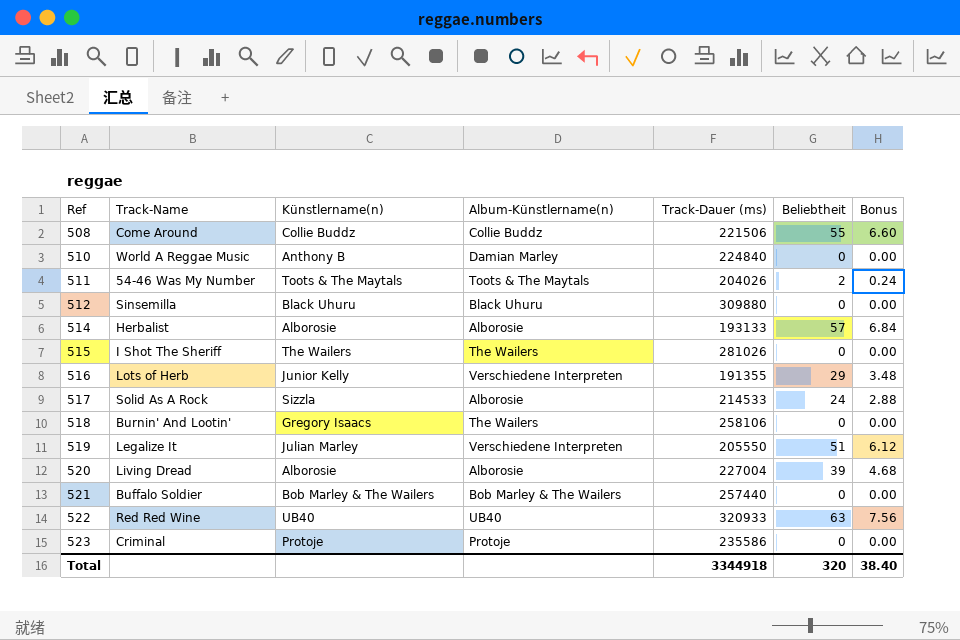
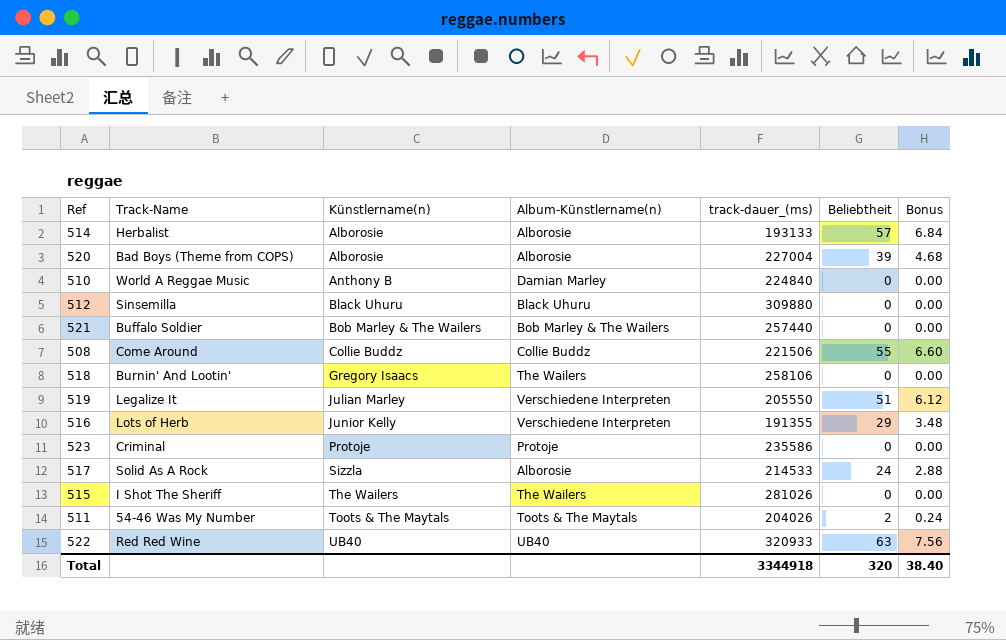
row order: Ref ascending -> Künstlername(n) ascending
column name: Track-Dauer (ms) -> track-dauer_(ms)
520 | Track-Name: Living Dread -> Bad Boys (Theme from COPS)

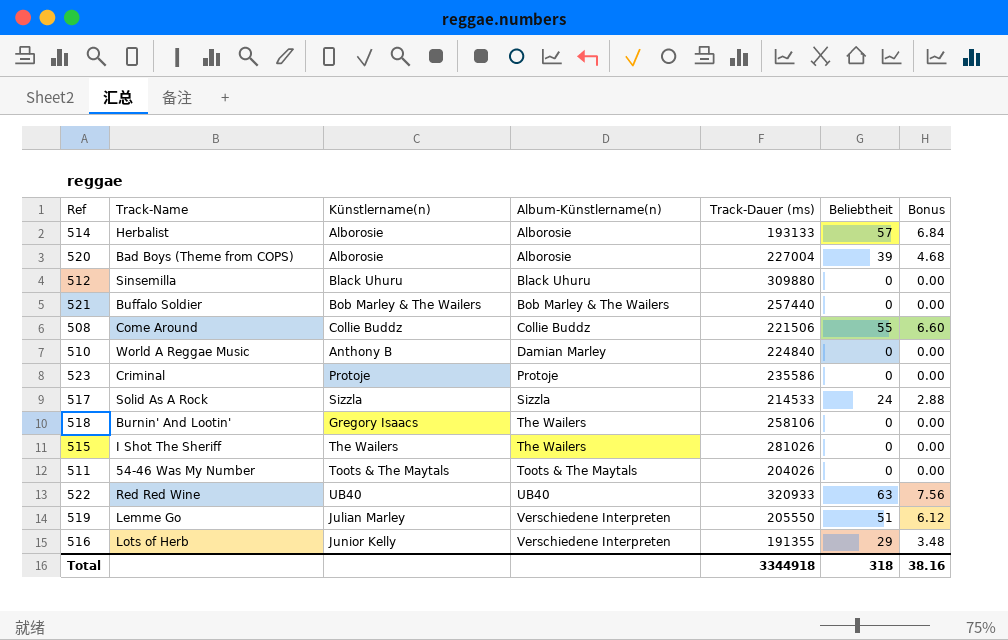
row order: Künstlername(n) ascending -> Album-Künstlername(n) ascending
column name: track-dauer_(ms) -> Track-Dauer (ms)
517 | Album-Künstlername(n): Alborosie -> Sizzla
511 | Beliebtheit: 2 -> 0
511 | Bonus: 0.24 -> 0.00
519 | Track-Name: Legalize It -> Lemme Go
Total | Beliebtheit: 320 -> 318
Total | Bonus: 38.40 -> 38.16

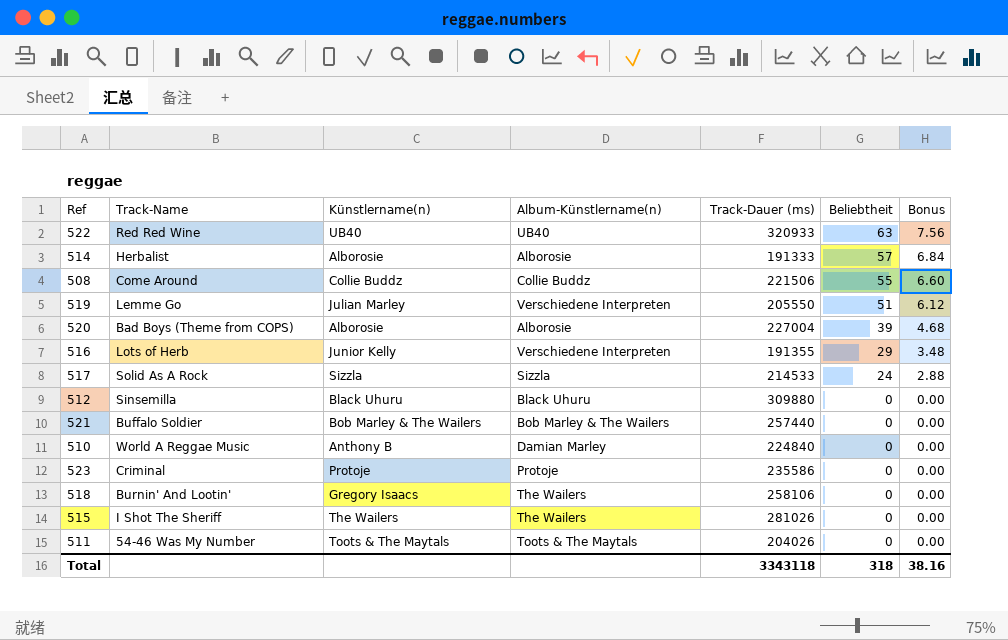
row order: Album-Künstlername(n) ascending -> Beliebtheit descending
514 | Track-Dauer (ms): 193133 -> 191333
Total | Track-Dauer (ms): 3344918 -> 3343118

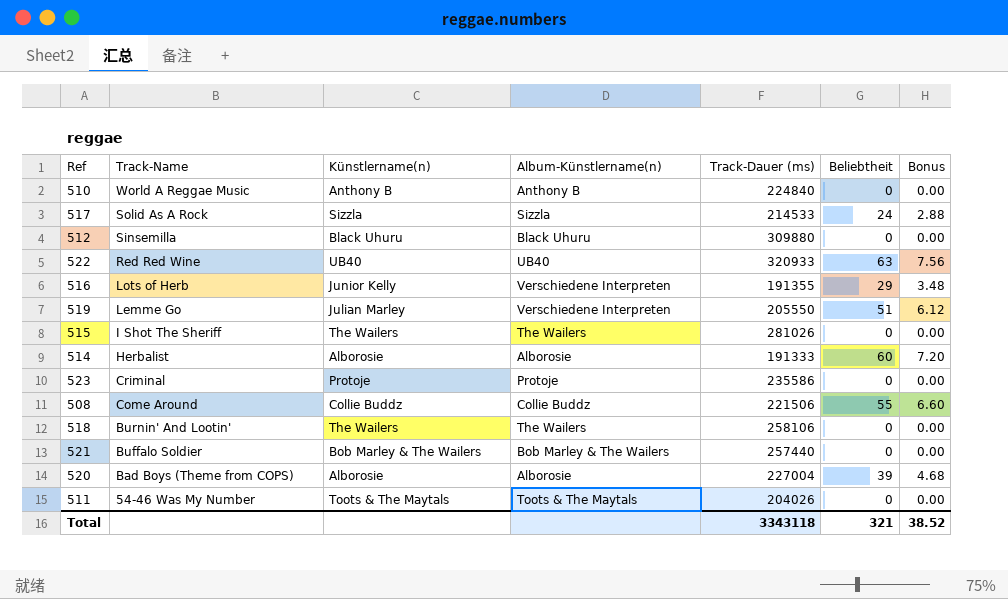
row order: Beliebtheit descending -> Track-Name descending
510 | Album-Künstlername(n): Damian Marley -> Anthony B
514 | Beliebtheit: 57 -> 60
514 | Bonus: 6.84 -> 7.20
518 | Künstlername(n): Gregory Isaacs -> The Wailers
Total | Beliebtheit: 318 -> 321
Total | Bonus: 38.16 -> 38.52

